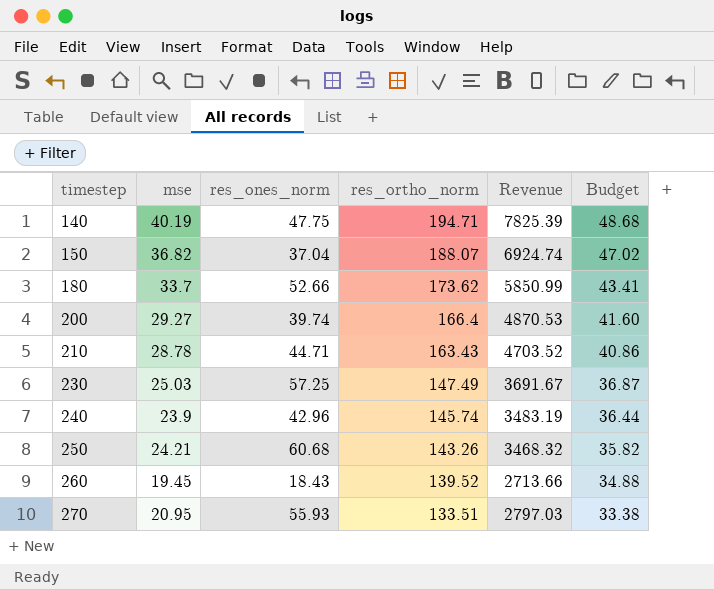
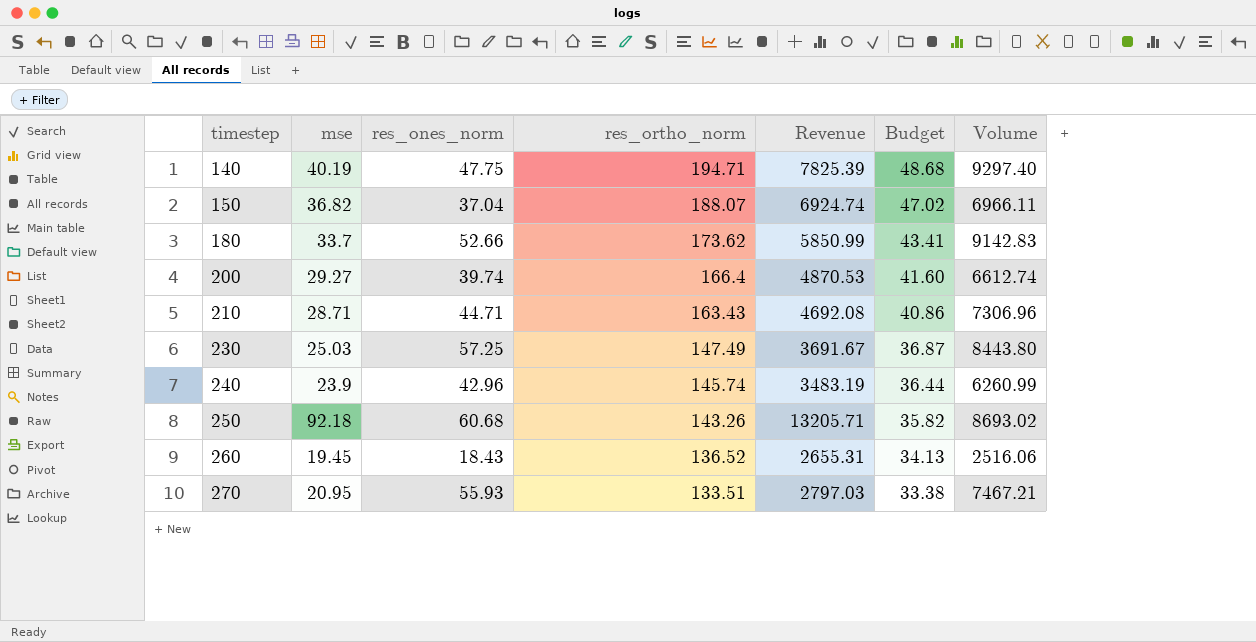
column Volume | formula: none -> [res_ones_norm] * [res_ortho_norm]
210 | mse: 28.78 -> 28.71
210 | Revenue: 4703.52 -> 4692.08
250 | mse: 24.21 -> 92.18
250 | Revenue: 3468.32 -> 13205.71
260 | res_ortho_norm: 139.52 -> 136.52
260 | Revenue: 2713.66 -> 2655.31
260 | Budget: 34.88 -> 34.13

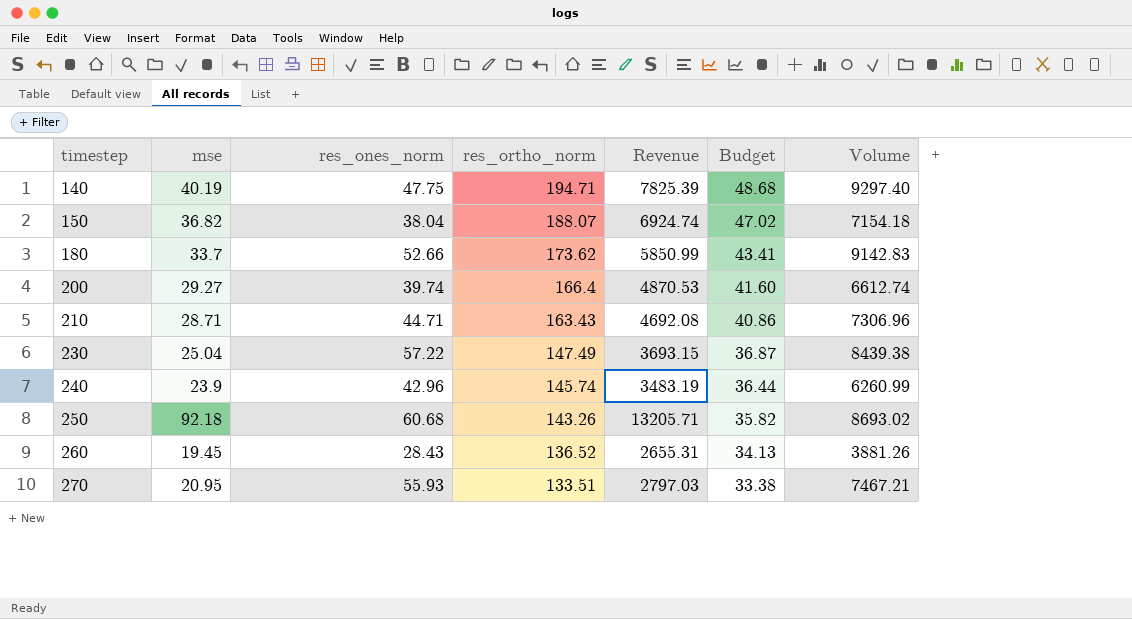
150 | res_ones_norm: 37.04 -> 38.04
150 | Volume: 6966.11 -> 7154.18
230 | mse: 25.03 -> 25.04
230 | res_ones_norm: 57.25 -> 57.22
230 | Revenue: 3691.67 -> 3693.15
230 | Volume: 8443.80 -> 8439.38
260 | res_ones_norm: 18.43 -> 28.43
260 | Volume: 2516.06 -> 3881.26

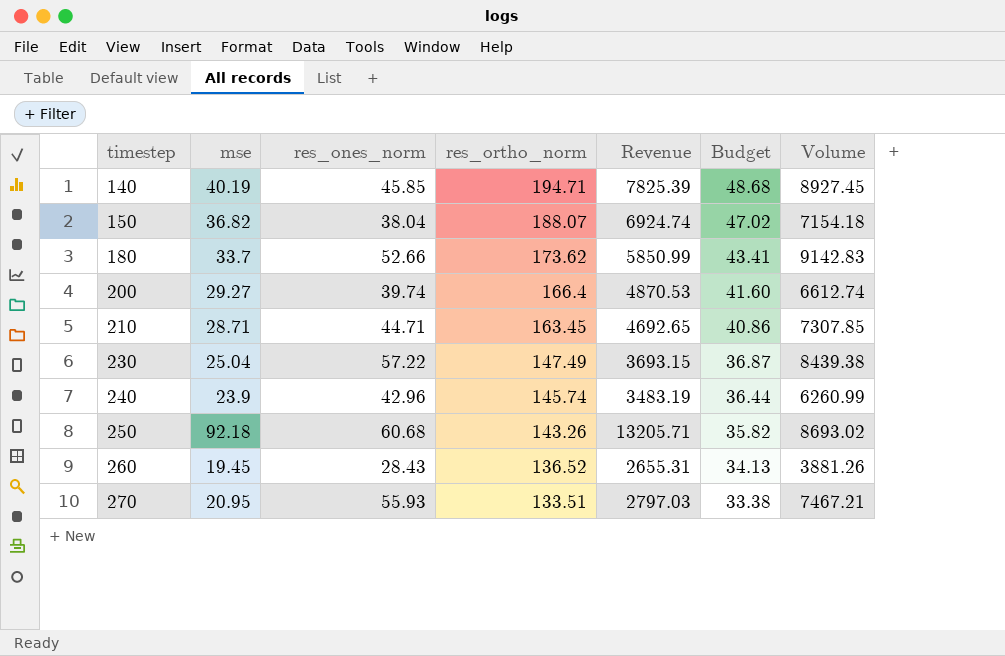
140 | res_ones_norm: 47.75 -> 45.85
140 | Volume: 9297.40 -> 8927.45
210 | res_ortho_norm: 163.43 -> 163.45
210 | Revenue: 4692.08 -> 4692.65
210 | Volume: 7306.96 -> 7307.85

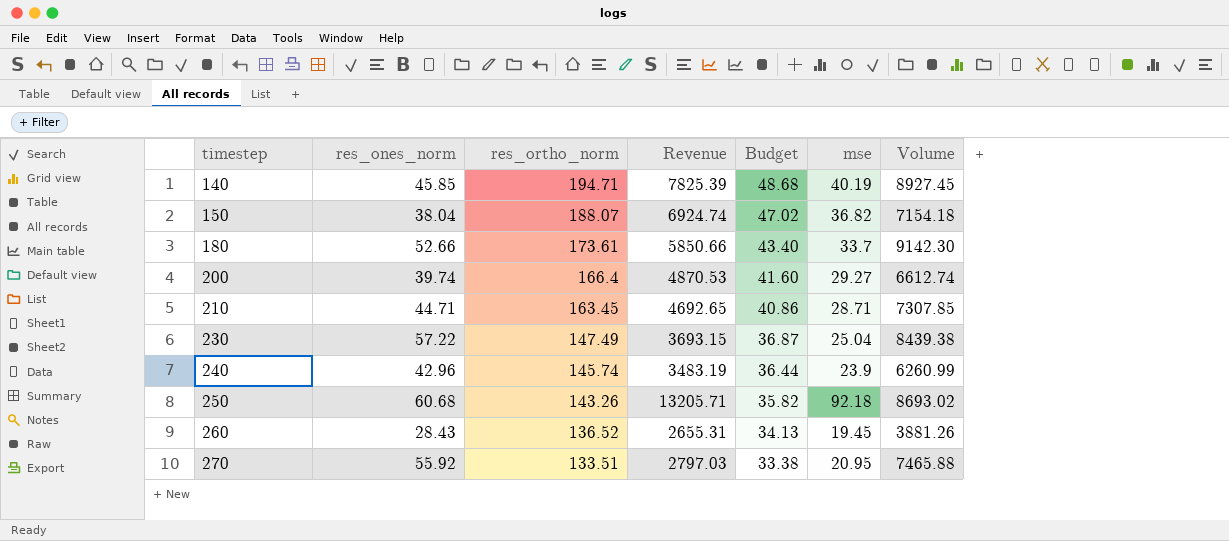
column mse | position: 2 -> 6
180 | res_ortho_norm: 173.62 -> 173.61
180 | Revenue: 5850.99 -> 5850.66
180 | Budget: 43.41 -> 43.40
180 | Volume: 9142.83 -> 9142.30
270 | res_ones_norm: 55.93 -> 55.92
270 | Volume: 7467.21 -> 7465.88

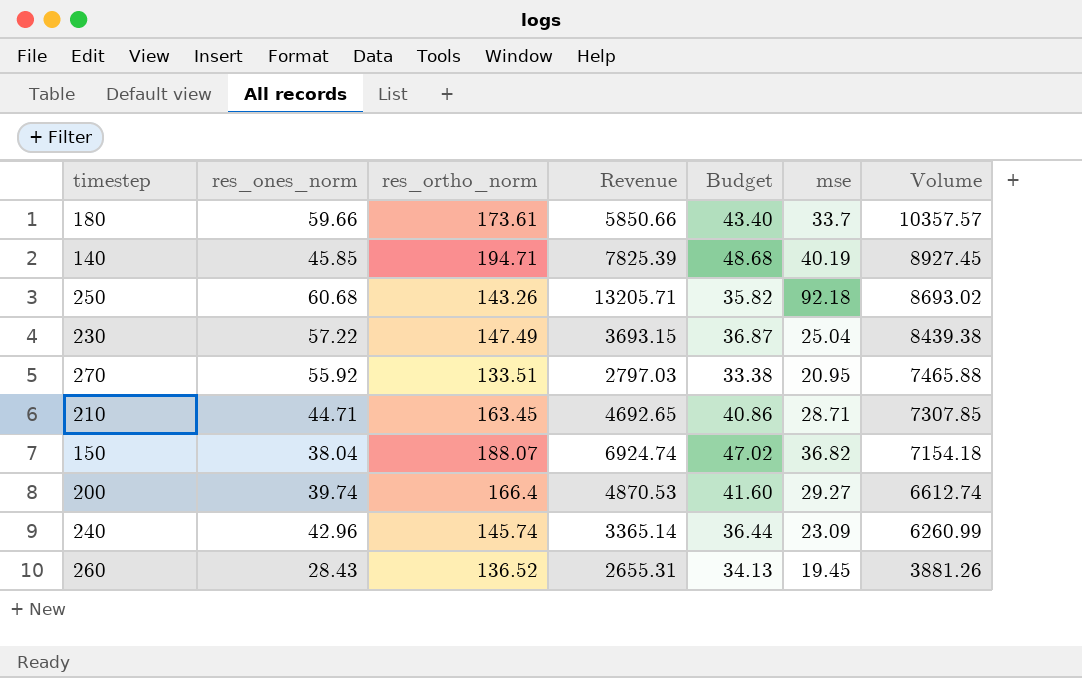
row order: timestep ascending -> Volume descending
180 | res_ones_norm: 52.66 -> 59.66
180 | Volume: 9142.30 -> 10357.57
240 | Revenue: 3483.19 -> 3365.14
240 | mse: 23.9 -> 23.09

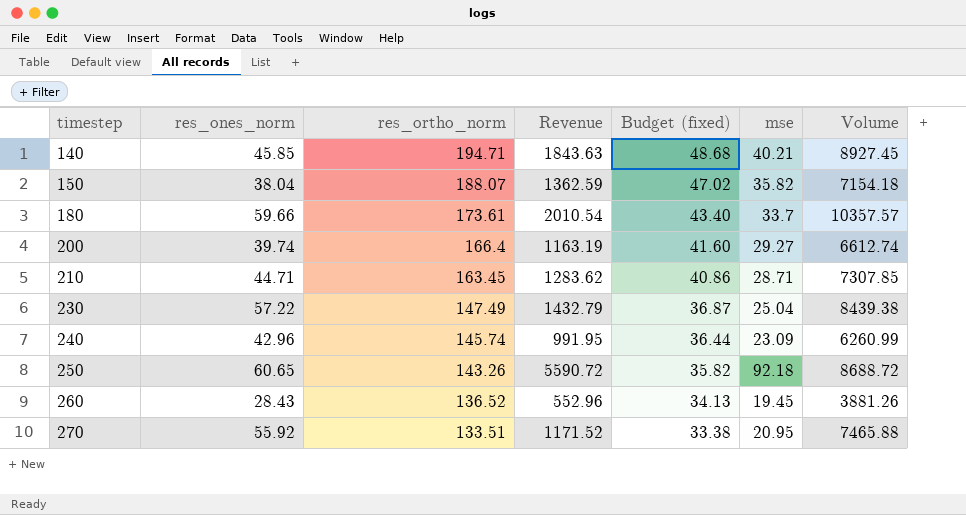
row order: Volume descending -> timestep ascending
column Revenue | formula: [res_ortho_norm] * [mse] -> [res_ones_norm] * [mse]
column name: Budget -> Budget (fixed)
140 | mse: 40.19 -> 40.21
150 | mse: 36.82 -> 35.82
250 | res_ones_norm: 60.68 -> 60.65
250 | Volume: 8693.02 -> 8688.72

